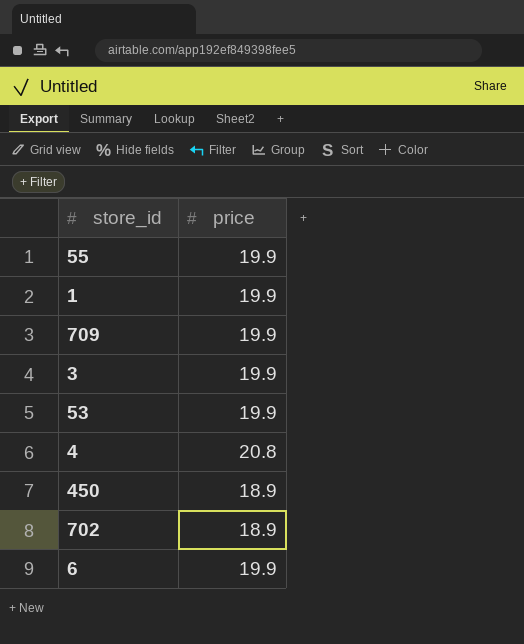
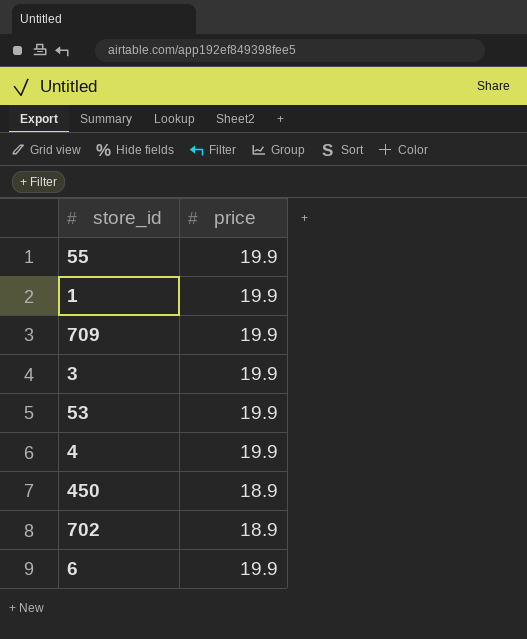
4 | price: 20.8 -> 19.9

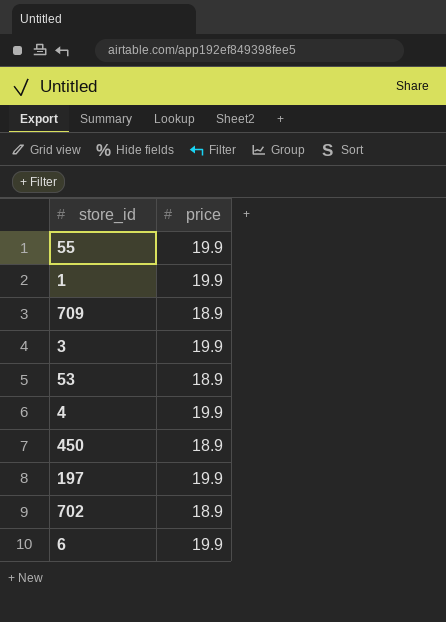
709 | price: 19.9 -> 18.9
53 | price: 19.9 -> 18.9
row 197: none -> 19.9

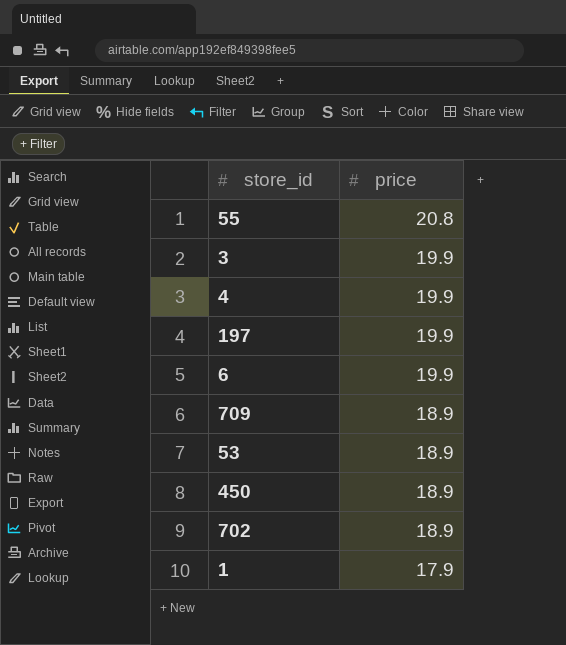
row order: none -> price descending
55 | price: 19.9 -> 20.8
1 | price: 19.9 -> 17.9

